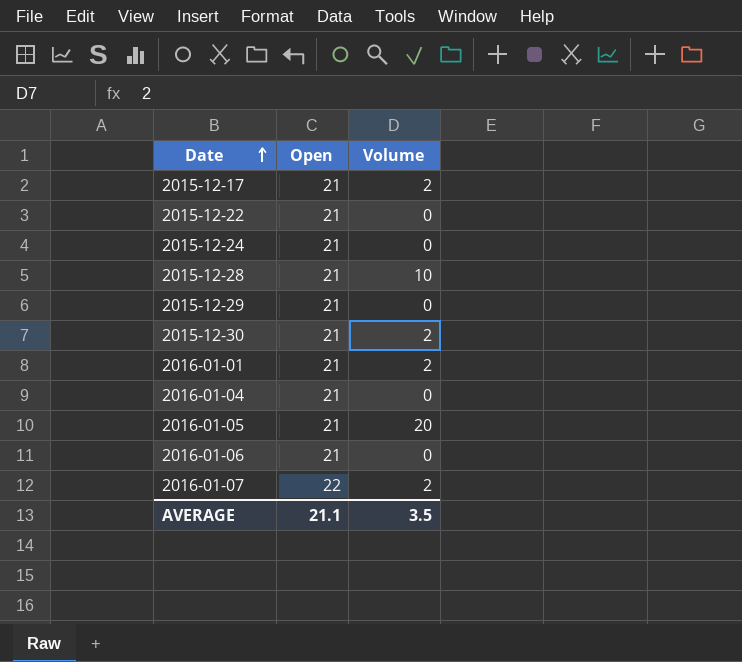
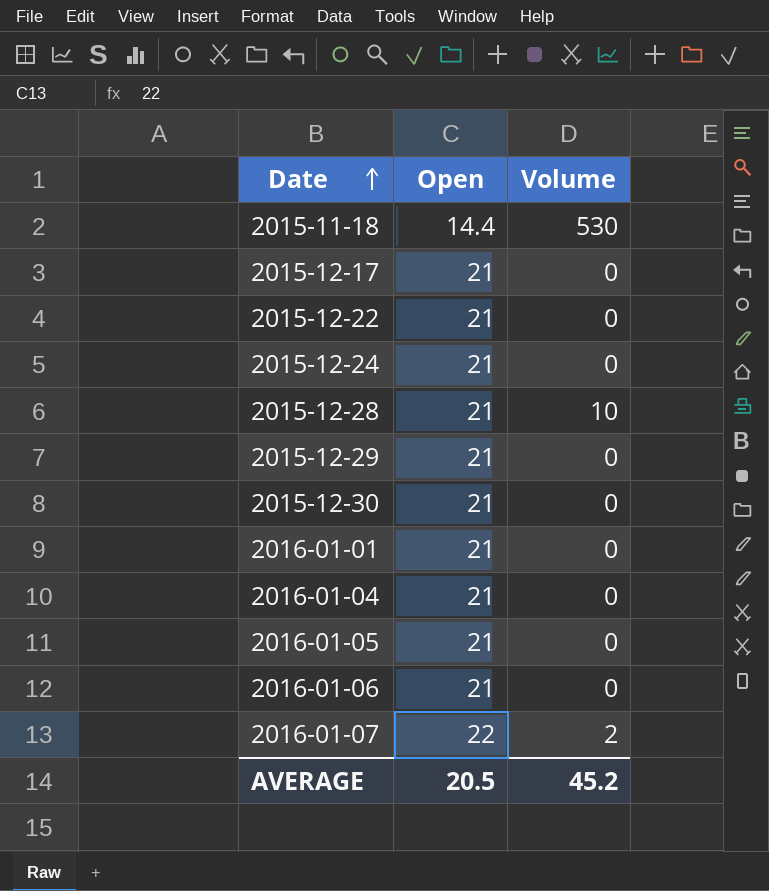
row 2015-11-18: none -> 14.4 | 530
2015-12-17 | Volume: 2 -> 0
2015-12-30 | Volume: 2 -> 0
2016-01-01 | Volume: 2 -> 0
2016-01-05 | Volume: 20 -> 0
AVERAGE | Open: 21.1 -> 20.5
AVERAGE | Volume: 3.5 -> 45.2

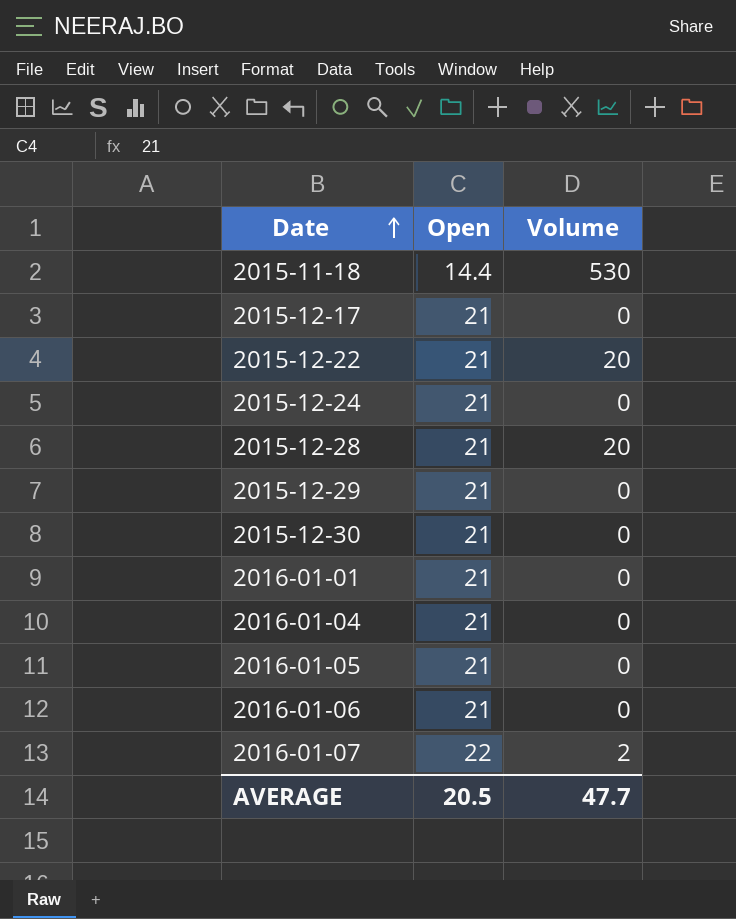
2015-12-22 | Volume: 0 -> 20
2015-12-28 | Volume: 10 -> 20
AVERAGE | Volume: 45.2 -> 47.7

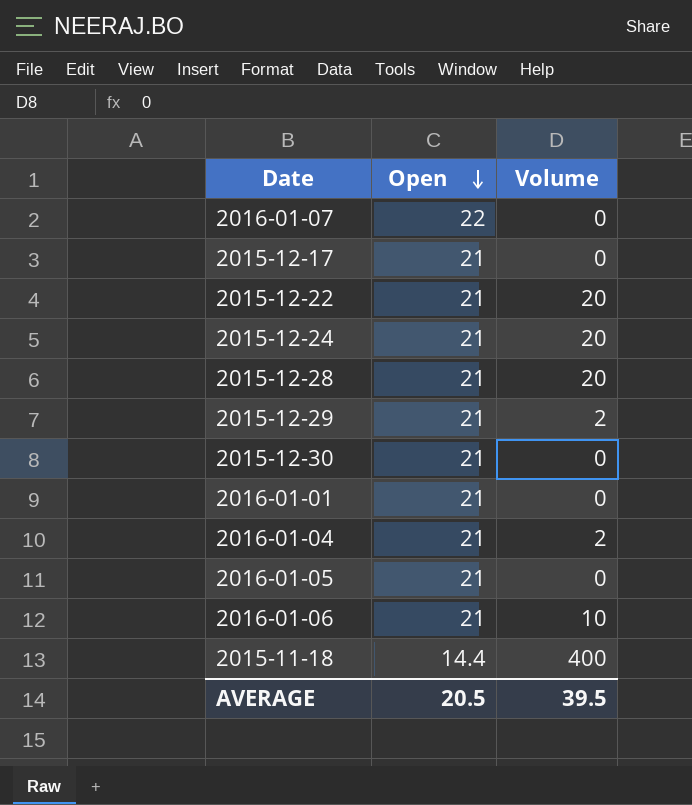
row order: Date ascending -> Open descending
2016-01-07 | Volume: 2 -> 0
2015-12-24 | Volume: 0 -> 20
2015-12-29 | Volume: 0 -> 2
2016-01-04 | Volume: 0 -> 2
2016-01-06 | Volume: 0 -> 10
2015-11-18 | Volume: 530 -> 400
AVERAGE | Volume: 47.7 -> 39.5

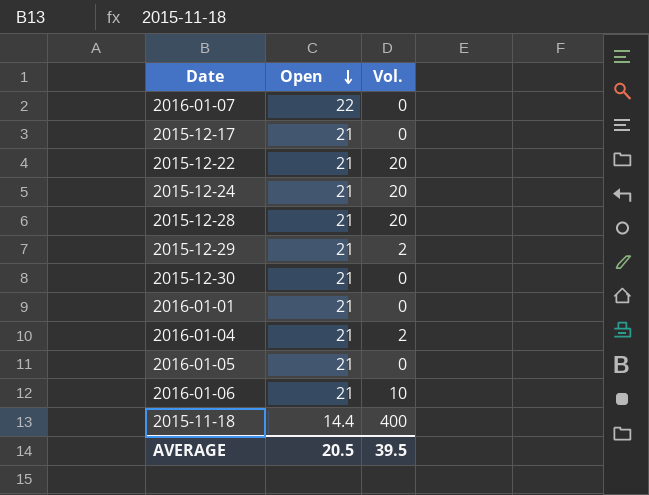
column name: Volume -> Vol.

